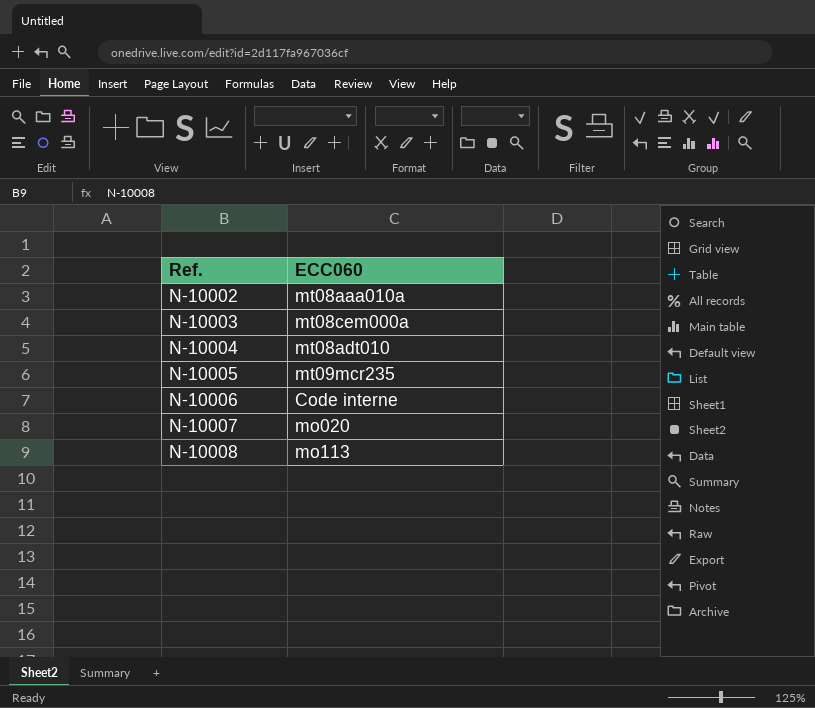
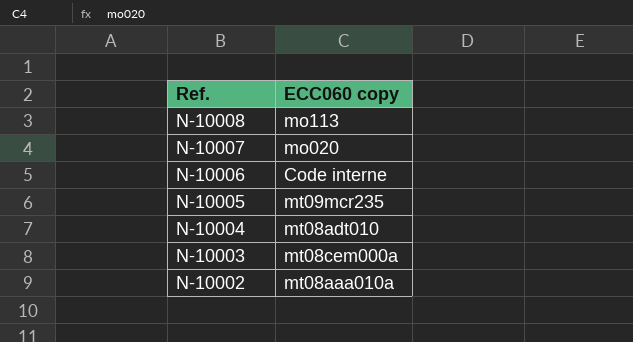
row order: Ref. ascending -> Ref. descending
column name: ECC060 -> ECC060 copy

